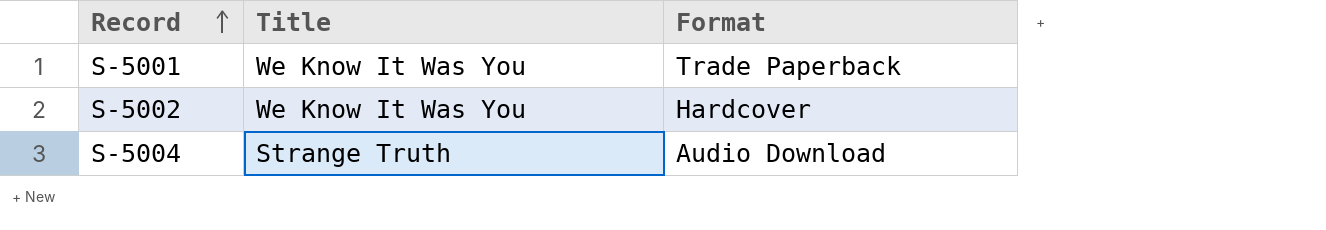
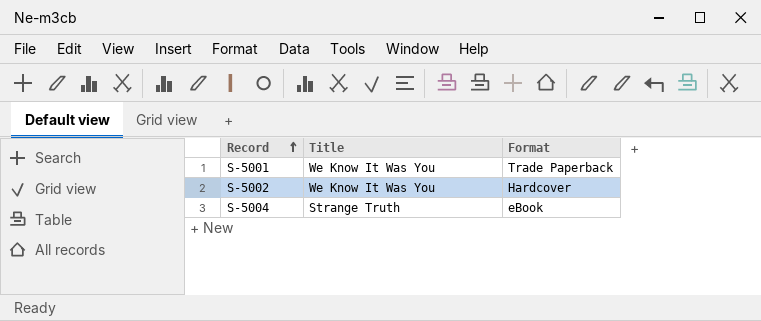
S-5004 | Format: Audio Download -> eBook

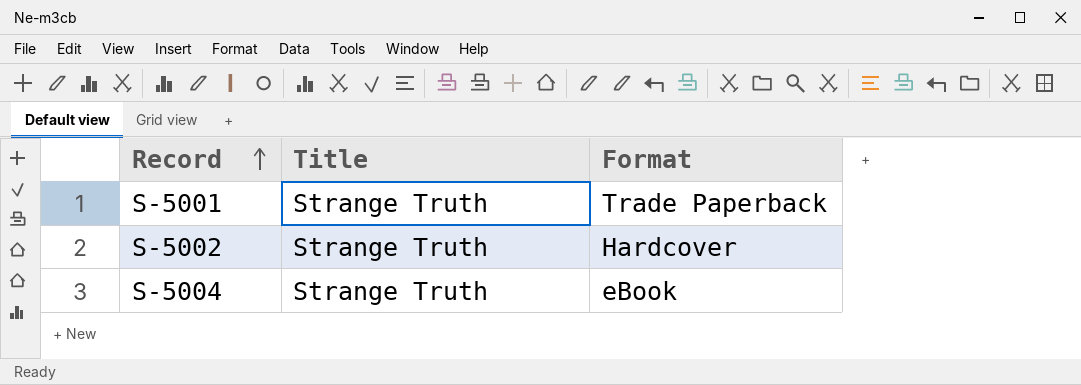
S-5001 | Title: We Know It Was You -> Strange Truth
S-5002 | Title: We Know It Was You -> Strange Truth

